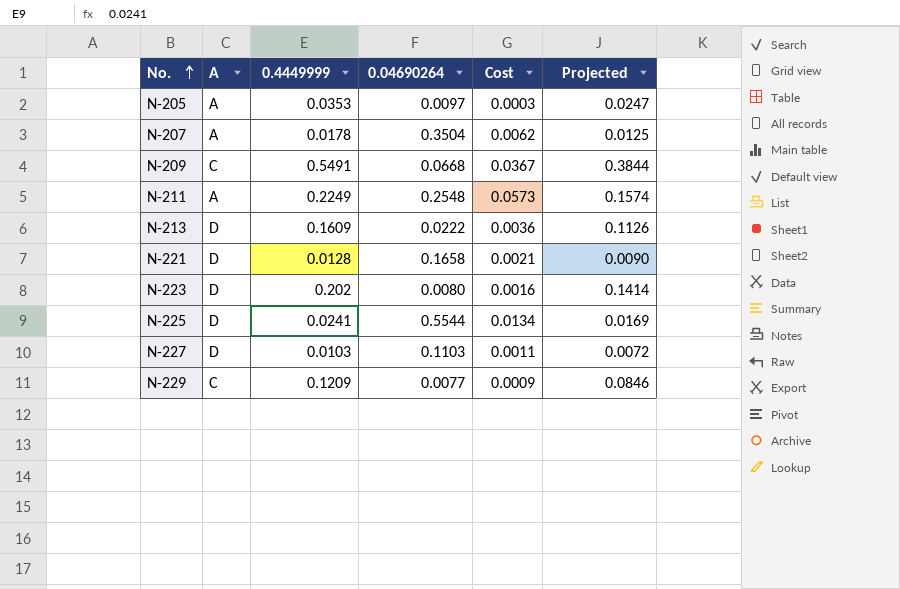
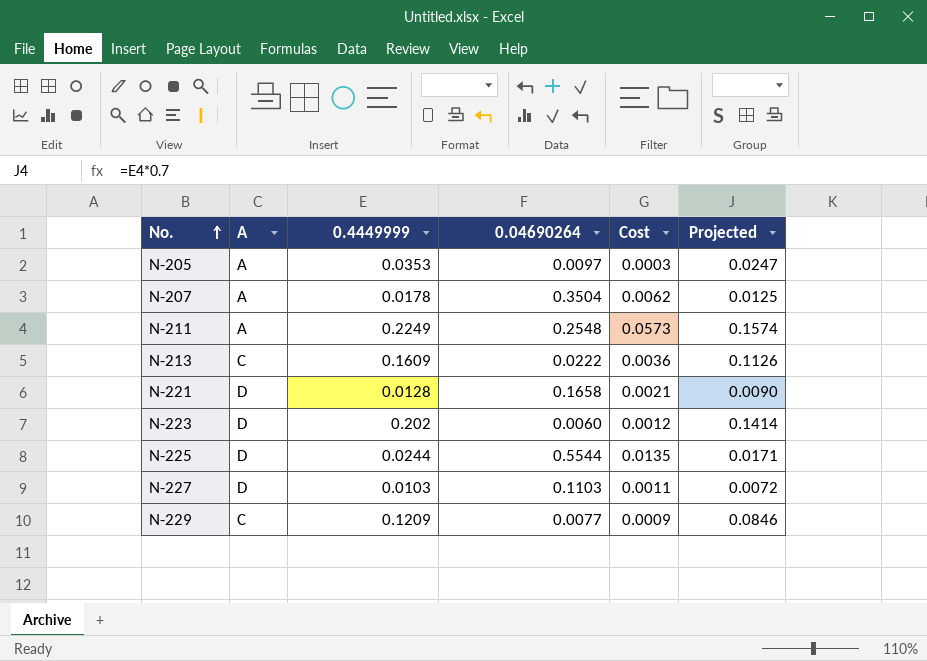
row N-209: C | 0.5491 | 0.0668 | 0.0367 | 0.3844 -> none
N-213 | A: D -> C
N-223 | 0.04690264: 0.0080 -> 0.0060
N-223 | Cost: 0.0016 -> 0.0012
N-225 | 0.4449999: 0.0241 -> 0.0244
N-225 | Cost: 0.0134 -> 0.0135
N-225 | Projected: 0.0169 -> 0.0171

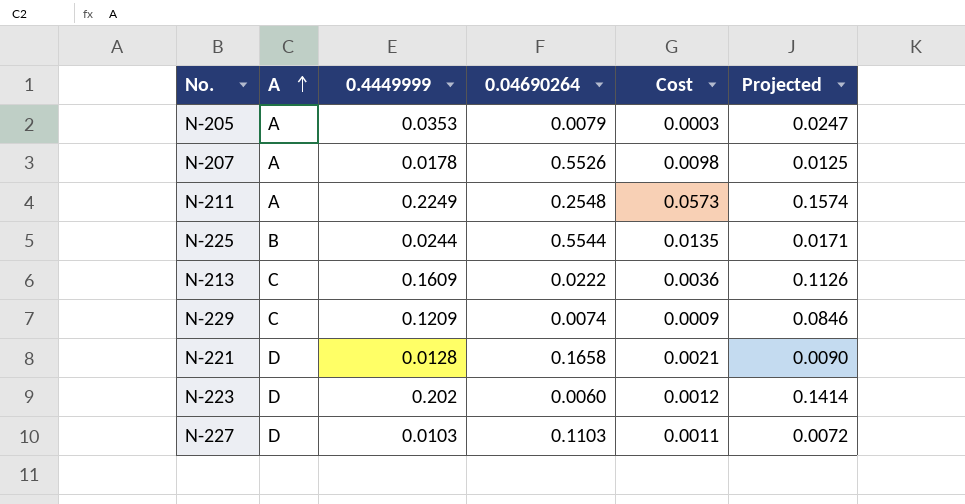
row order: No. ascending -> A ascending
N-205 | 0.04690264: 0.0097 -> 0.0079
N-207 | 0.04690264: 0.3504 -> 0.5526
N-207 | Cost: 0.0062 -> 0.0098
N-225 | A: D -> B
N-229 | 0.04690264: 0.0077 -> 0.0074

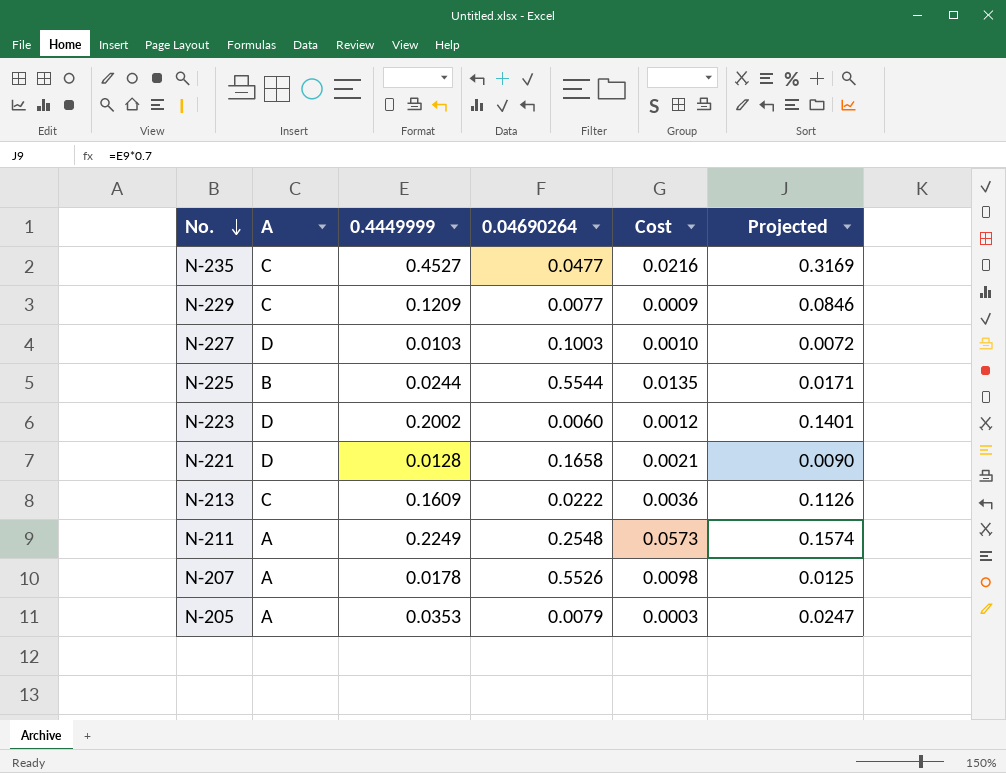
row order: A ascending -> No. descending
row N-235: none -> C | 0.4527 | 0.0477 | 0.0216 | 0.3169
N-229 | 0.04690264: 0.0074 -> 0.0077
N-227 | 0.04690264: 0.1103 -> 0.1003
N-227 | Cost: 0.0011 -> 0.0010
N-223 | 0.4449999: 0.202 -> 0.2002
N-223 | Projected: 0.1414 -> 0.1401

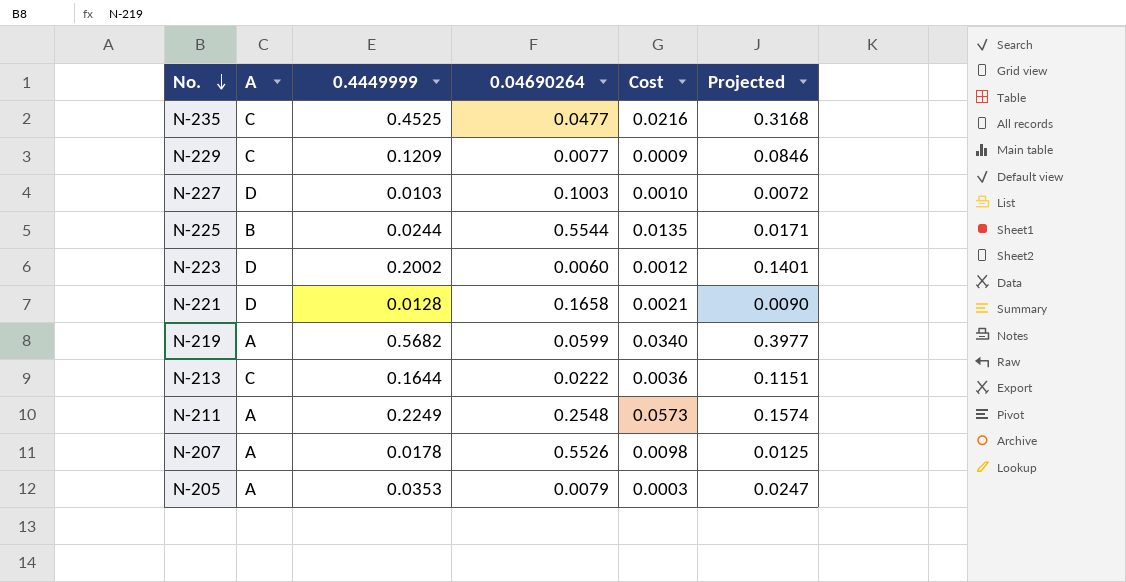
N-235 | 0.4449999: 0.4527 -> 0.4525
N-235 | Projected: 0.3169 -> 0.3168
row N-219: none -> A | 0.5682 | 0.0599 | 0.0340 | 0.3977
N-213 | 0.4449999: 0.1609 -> 0.1644
N-213 | Projected: 0.1126 -> 0.1151

